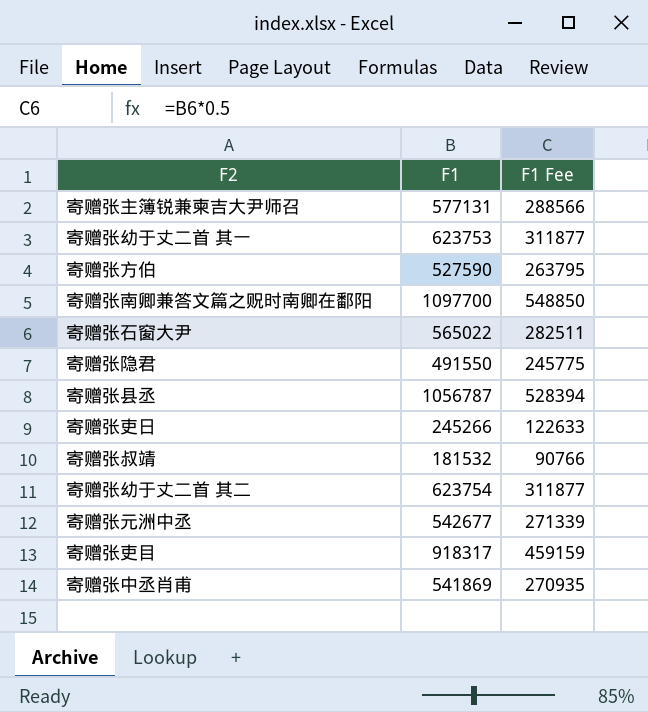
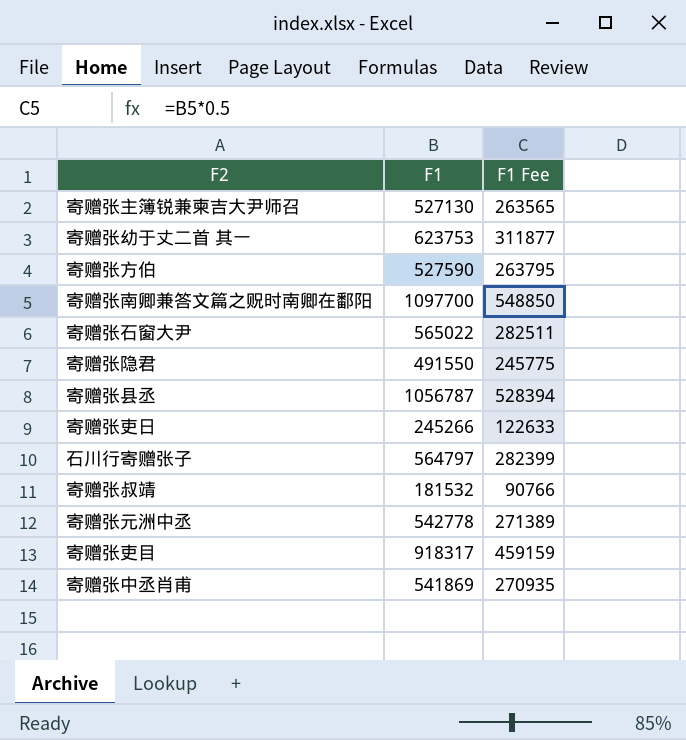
row 寄赠张幼于丈二首 其二: 623754 | 311877 -> none
寄赠张主簿锐兼柬吉大尹师召 | F1: 577131 -> 527130
寄赠张主簿锐兼柬吉大尹师召 | F1 Fee: 288566 -> 263565
row 石川行寄赠张子: none -> 564797 | 282399
寄赠张元洲中丞 | F1: 542677 -> 542778
寄赠张元洲中丞 | F1 Fee: 271339 -> 271389

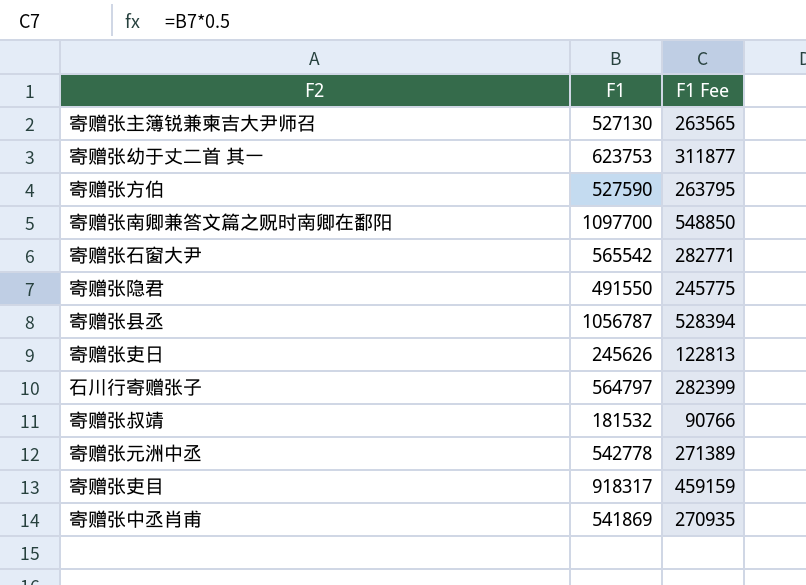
寄赠张石窗大尹 | F1: 565022 -> 565542
寄赠张石窗大尹 | F1 Fee: 282511 -> 282771
寄赠张吏日 | F1: 245266 -> 245626
寄赠张吏日 | F1 Fee: 122633 -> 122813

